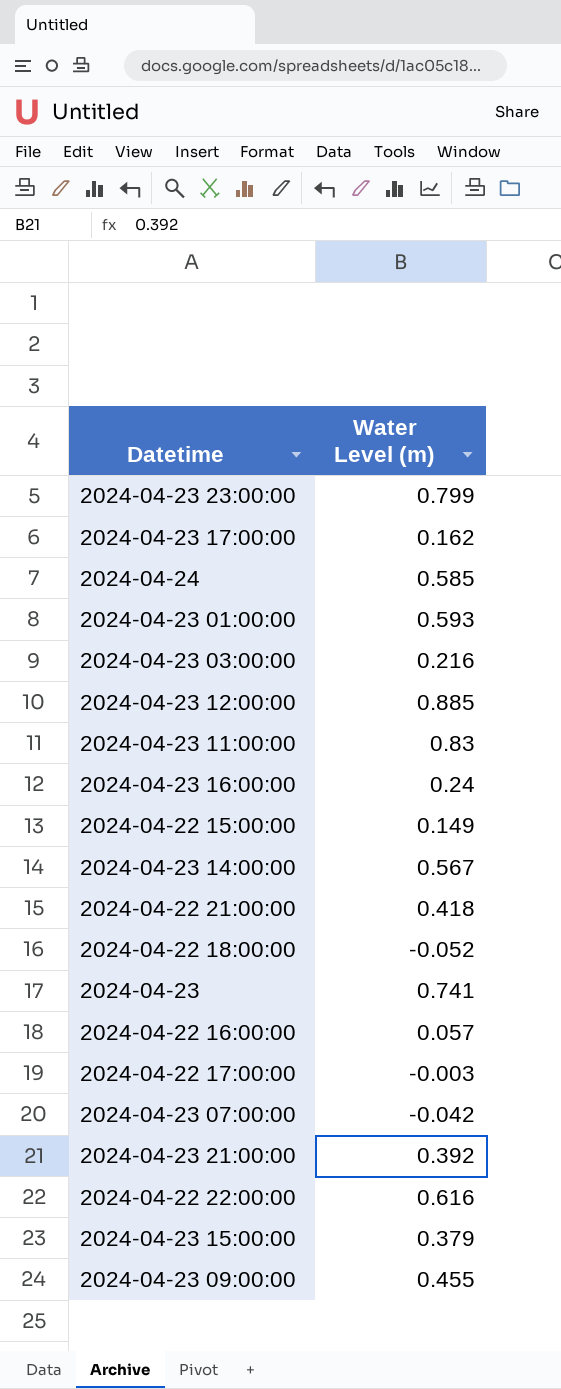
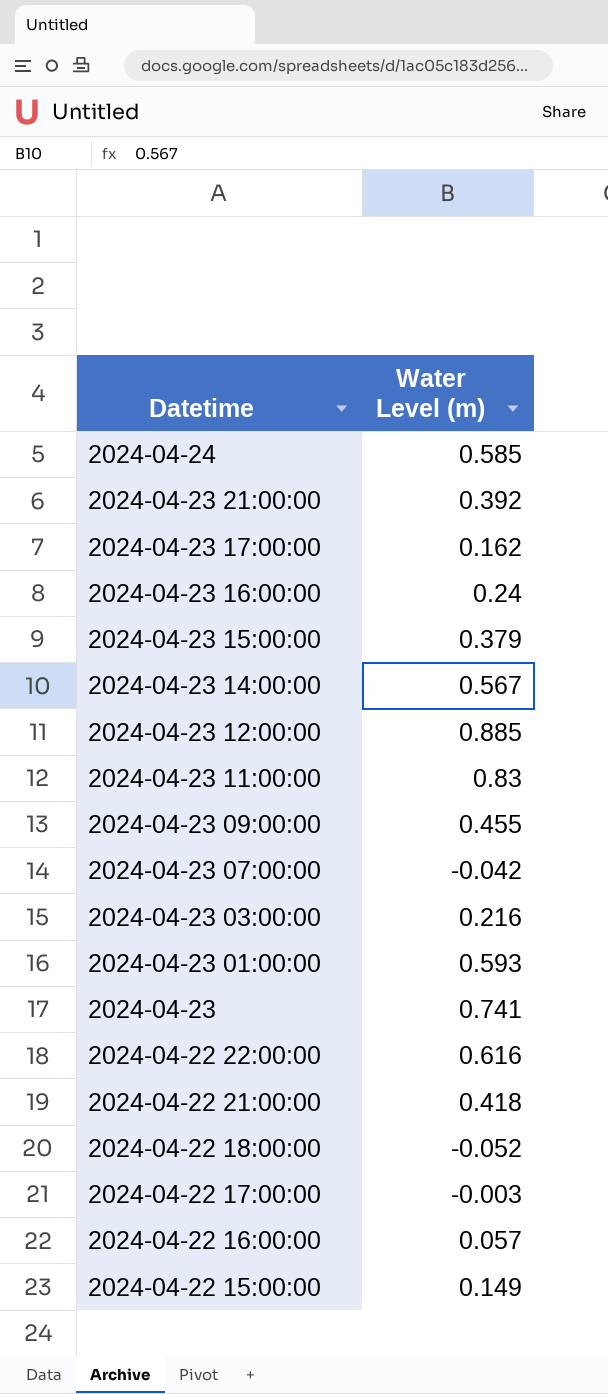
row order: none -> Datetime descending
row 2024-04-23 23:00:00: 0.799 -> none

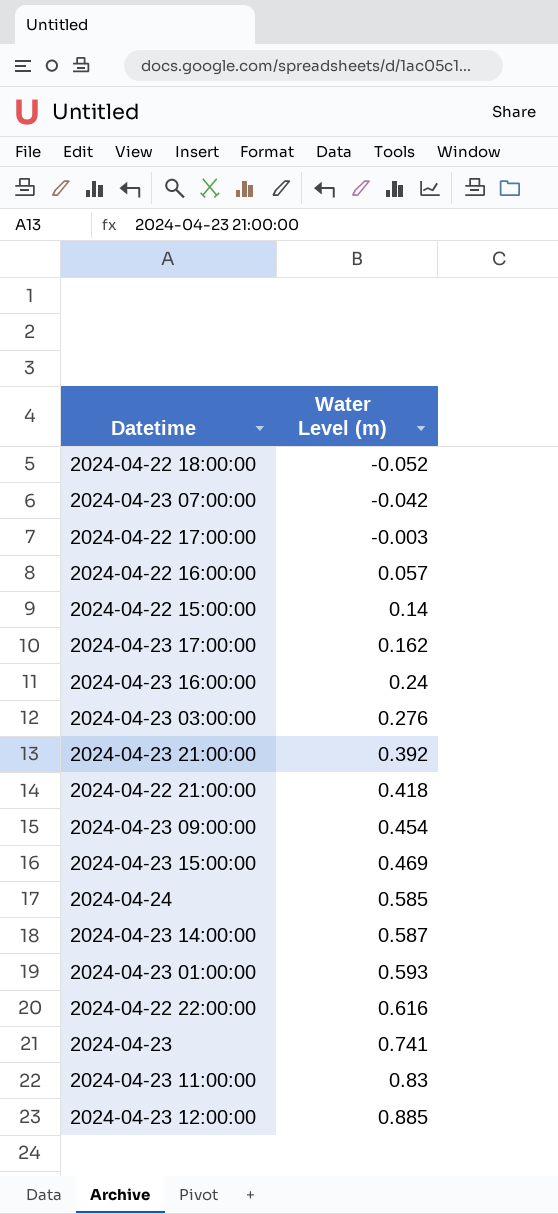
row order: Datetime descending -> Water Level (m) ascending
2024-04-22 15:00:00 | Water Level (m): 0.149 -> 0.14
2024-04-23 03:00:00 | Water Level (m): 0.216 -> 0.276
2024-04-23 09:00:00 | Water Level (m): 0.455 -> 0.454
2024-04-23 15:00:00 | Water Level (m): 0.379 -> 0.469
2024-04-23 14:00:00 | Water Level (m): 0.567 -> 0.587

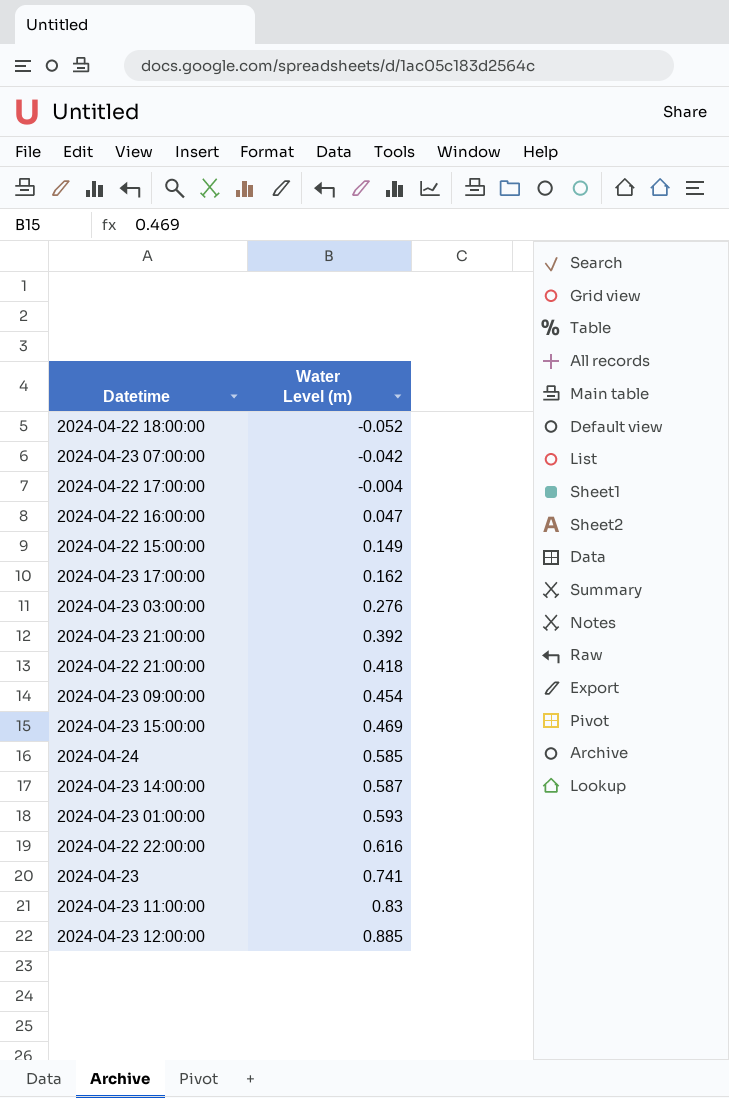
row 2024-04-23 16:00:00: 0.24 -> none
2024-04-22 17:00:00 | Water Level (m): -0.003 -> -0.004
2024-04-22 16:00:00 | Water Level (m): 0.057 -> 0.047
2024-04-22 15:00:00 | Water Level (m): 0.14 -> 0.149

